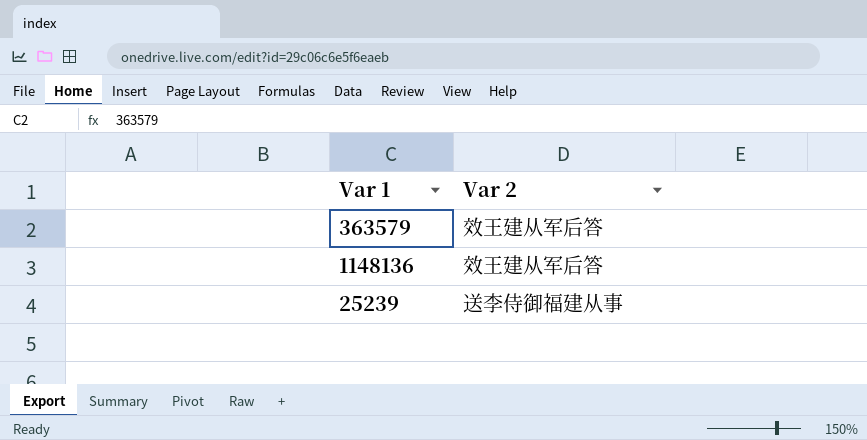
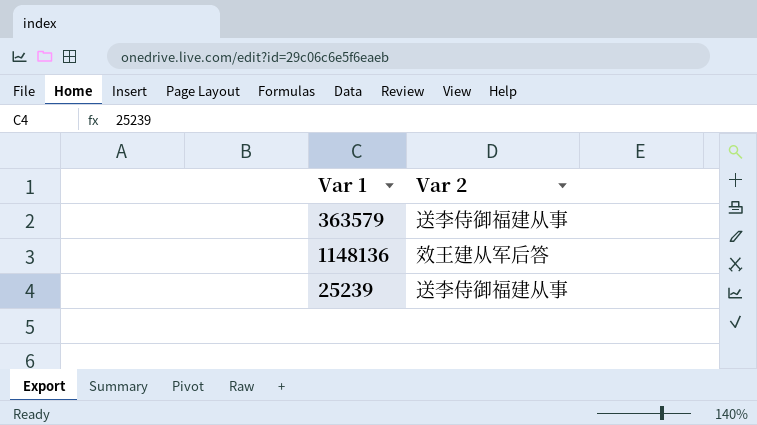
363579 | Var 2: 效王建从军后答 -> 送李侍御福建从事

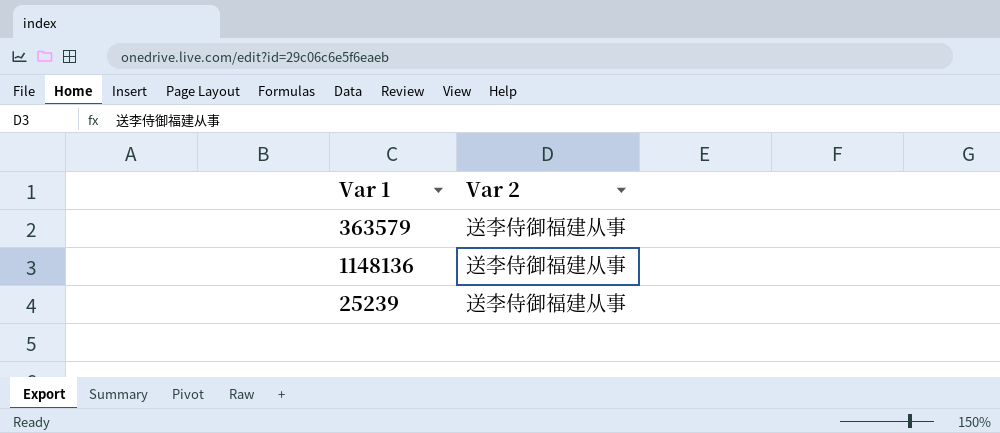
1148136 | Var 2: 效王建从军后答 -> 送李侍御福建从事

